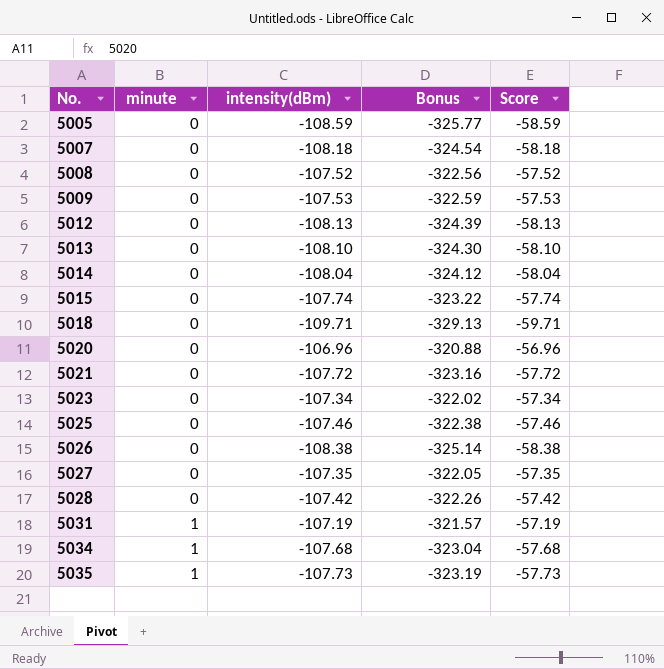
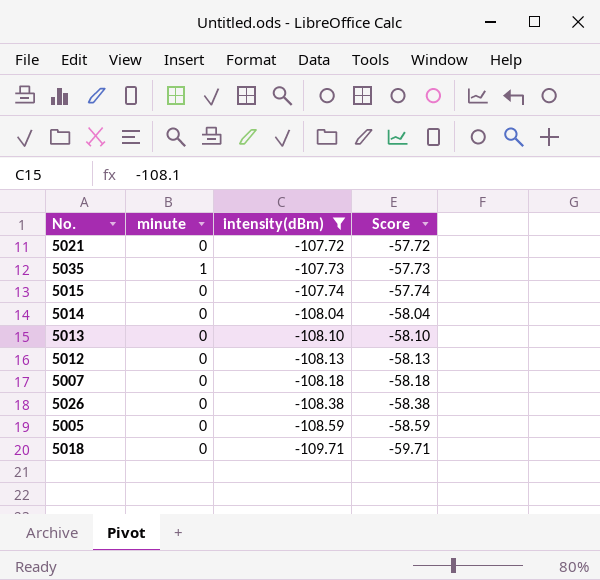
filter: none -> intensity(dBm) <= -107.72
row order: No. ascending -> intensity(dBm) descending
column Bonus | formula: [intensity(dBm)] * 3 -> none

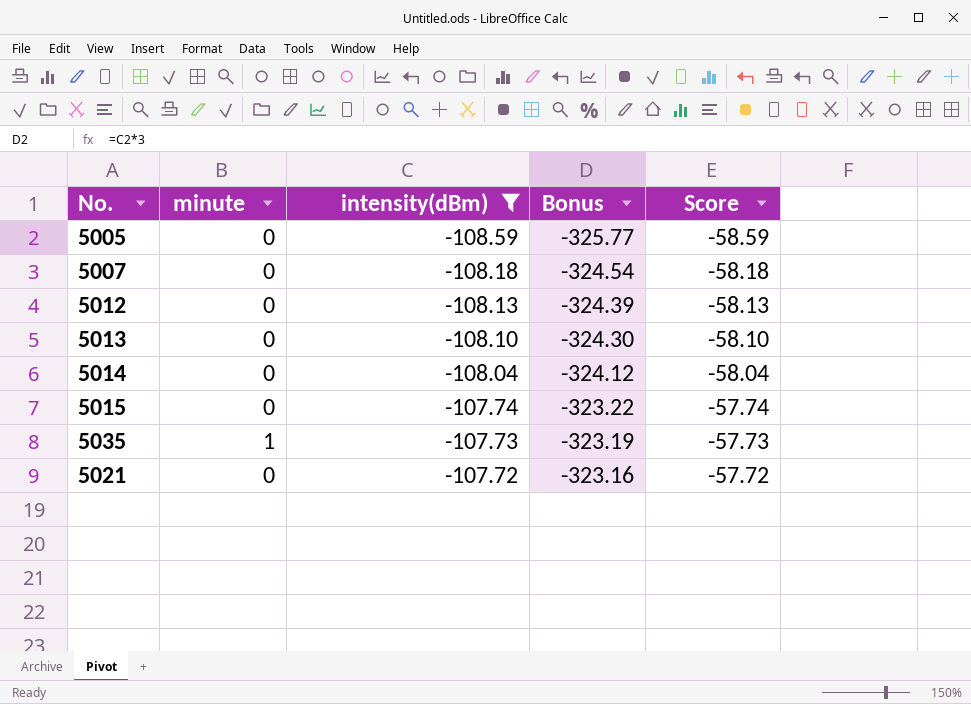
row order: intensity(dBm) descending -> intensity(dBm) ascending
column Bonus | formula: none -> [intensity(dBm)] * 3
row 5026: 0 | -108.38 | -58.38 -> none
row 5018: 0 | -109.71 | -59.71 -> none

